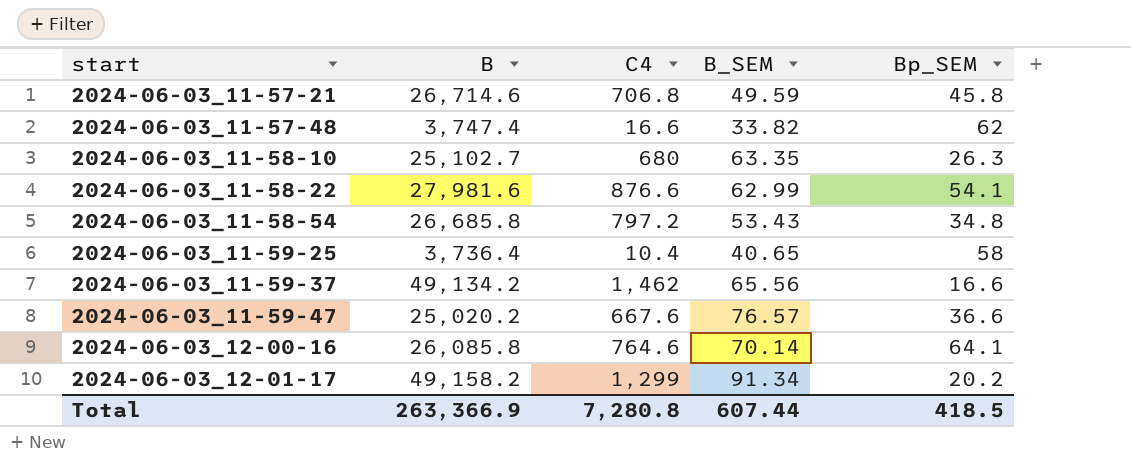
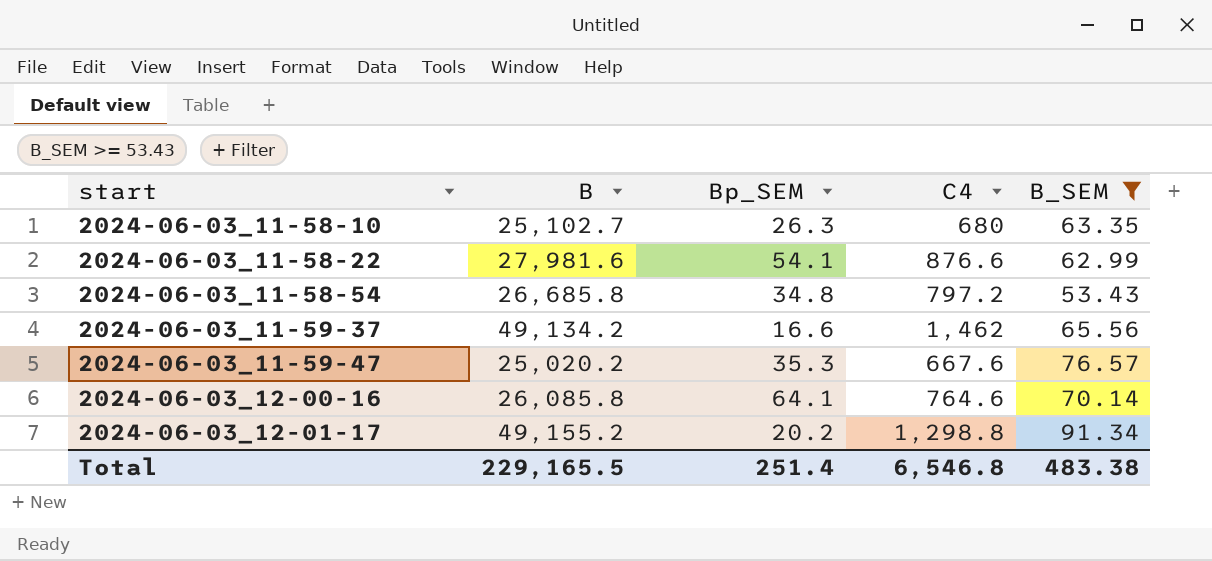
filter: none -> B_SEM >= 53.43
column Bp_SEM | position: 5 -> 3
2024-06-03_11-59-47 | Bp_SEM: 36.6 -> 35.3
2024-06-03_12-01-17 | B: 49,158.2 -> 49,155.2
2024-06-03_12-01-17 | C4: 1,299 -> 1,298.8
Total | B: 263,366.9 -> 229,165.5
Total | Bp_SEM: 418.5 -> 251.4
Total | C4: 7,280.8 -> 6,546.8
Total | B_SEM: 607.44 -> 483.38

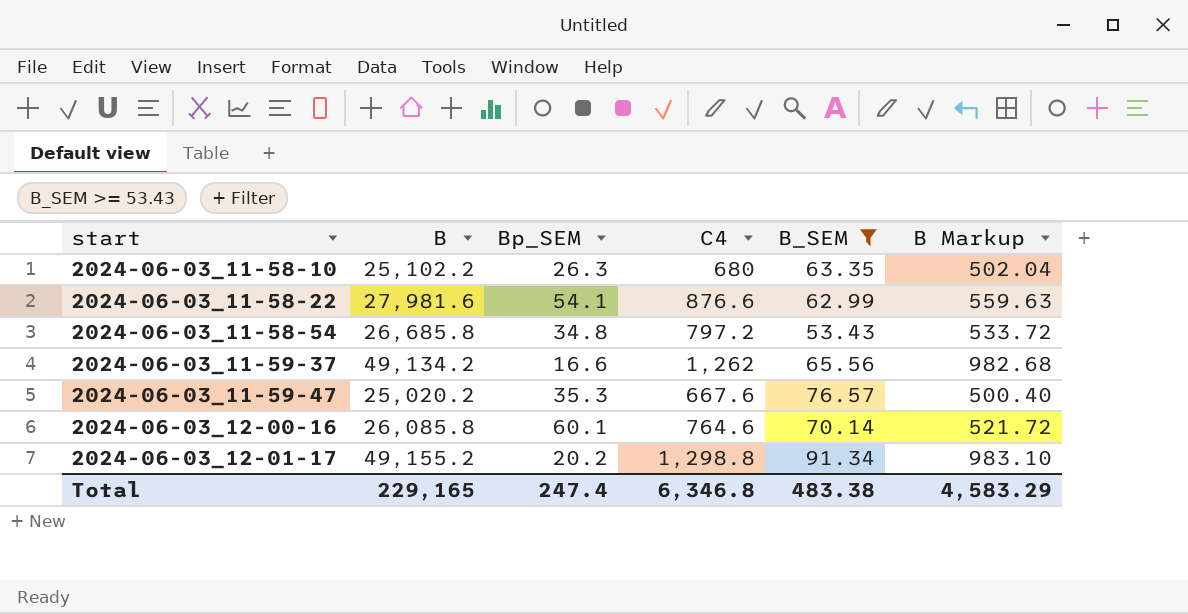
column B Markup | formula: none -> [B] * 0.02
2024-06-03_11-58-10 | B: 25,102.7 -> 25,102.2
2024-06-03_11-59-37 | C4: 1,462 -> 1,262
2024-06-03_12-00-16 | Bp_SEM: 64.1 -> 60.1
Total | B: 229,165.5 -> 229,165
Total | Bp_SEM: 251.4 -> 247.4
Total | C4: 6,546.8 -> 6,346.8

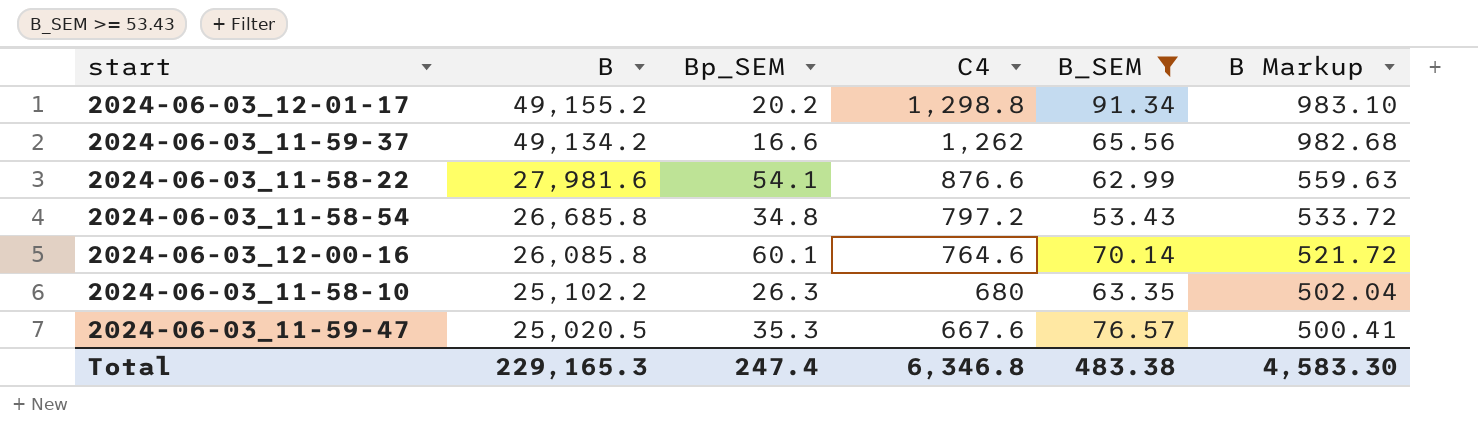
row order: start ascending -> B descending
2024-06-03_11-59-47 | B: 25,020.2 -> 25,020.5
2024-06-03_11-59-47 | B Markup: 500.40 -> 500.41
Total | B: 229,165 -> 229,165.3
Total | B Markup: 4,583.29 -> 4,583.30

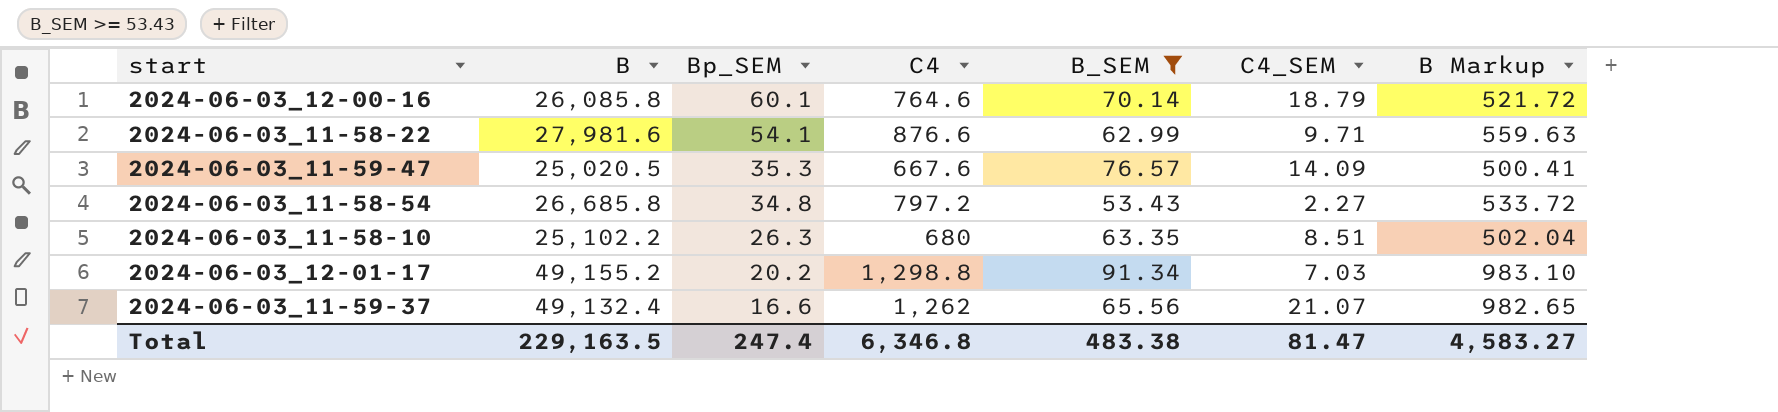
row order: B descending -> Bp_SEM descending
column C4_SEM | position: none -> 6
2024-06-03_11-59-37 | B: 49,134.2 -> 49,132.4
2024-06-03_11-59-37 | B Markup: 982.68 -> 982.65
Total | B: 229,165.3 -> 229,163.5
Total | B Markup: 4,583.30 -> 4,583.27

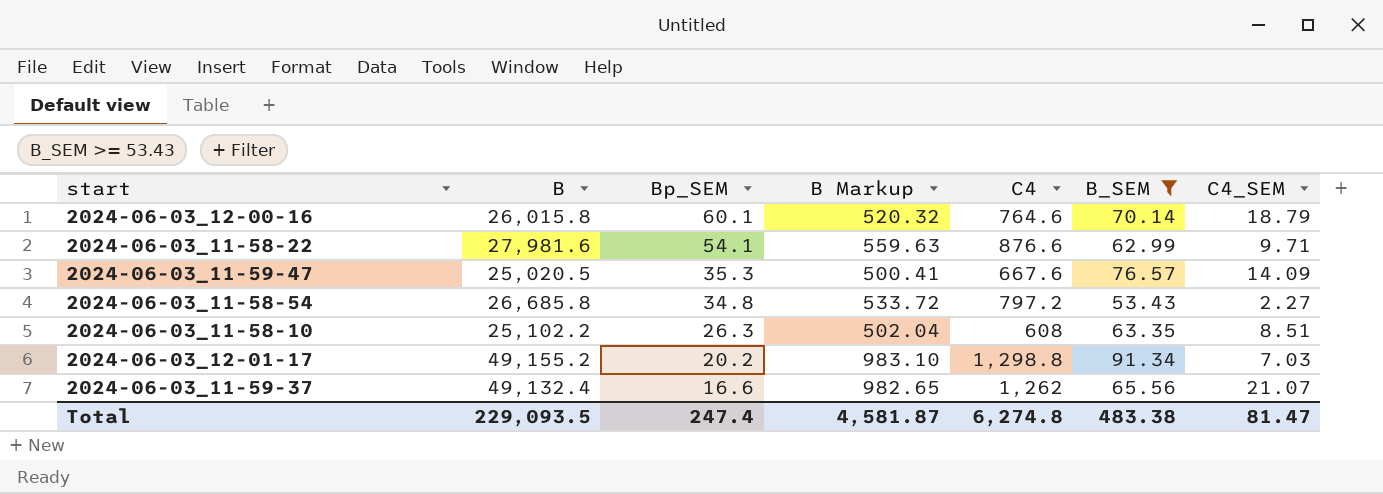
column B Markup | position: 7 -> 4
2024-06-03_12-00-16 | B: 26,085.8 -> 26,015.8
2024-06-03_12-00-16 | B Markup: 521.72 -> 520.32
2024-06-03_11-58-10 | C4: 680 -> 608
Total | B: 229,163.5 -> 229,093.5
Total | B Markup: 4,583.27 -> 4,581.87
Total | C4: 6,346.8 -> 6,274.8

